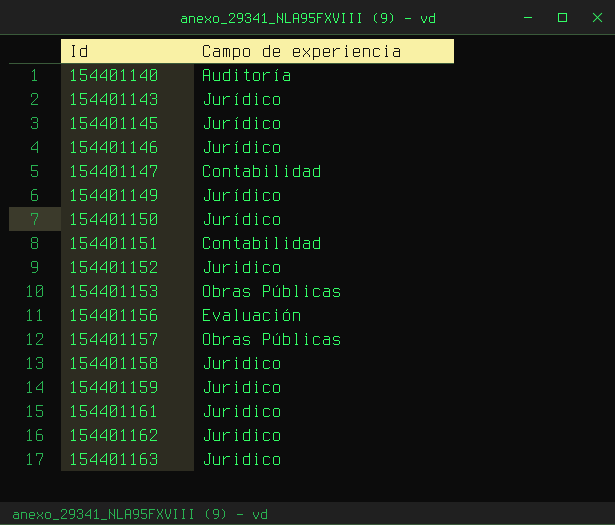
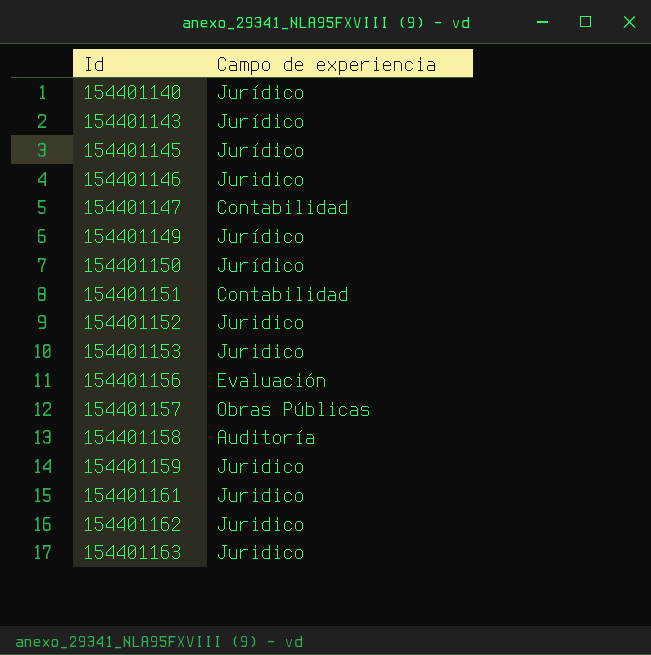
154401140 | Campo de experiencia: Auditoría -> Jurídico
154401146 | Campo de experiencia: Jurídico -> Juridico
154401153 | Campo de experiencia: Obras Públicas -> Juridico
154401158 | Campo de experiencia: Juridico -> Auditoría

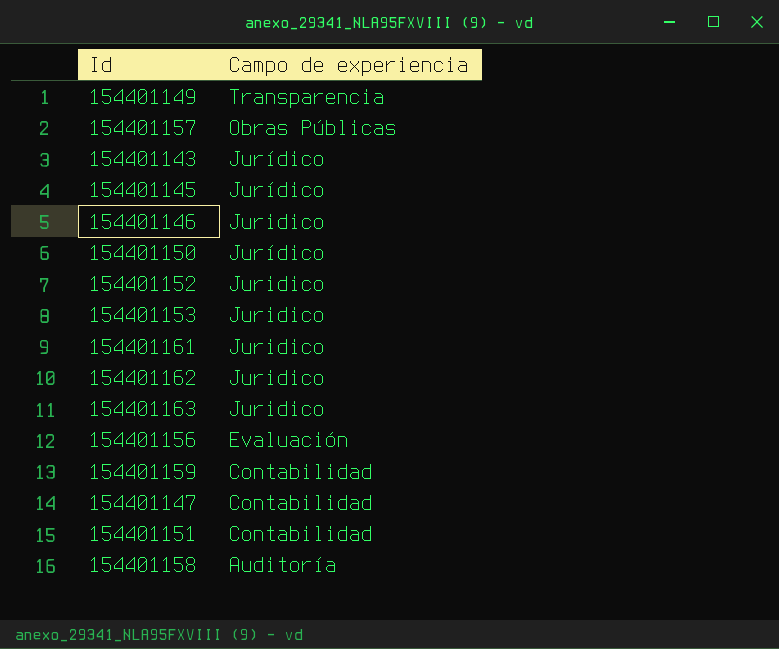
row order: Id ascending -> Campo de experiencia descending
row 154401140: Jurídico -> none
154401149 | Campo de experiencia: Jurídico -> Transparencia
154401159 | Campo de experiencia: Juridico -> Contabilidad

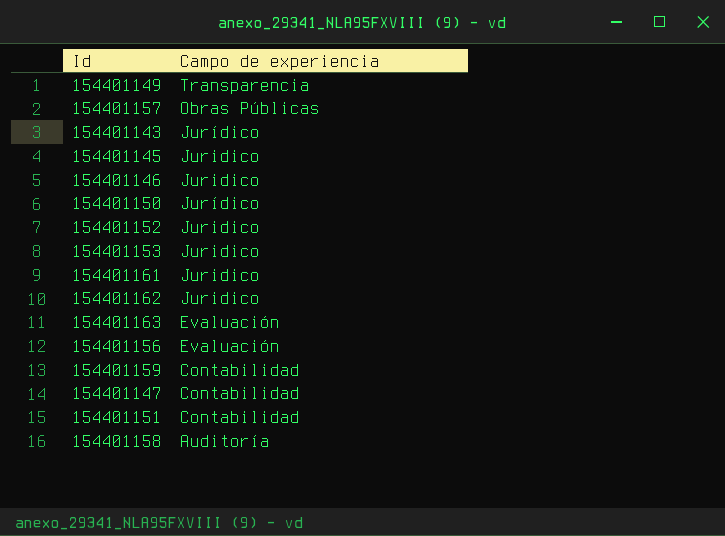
154401145 | Campo de experiencia: Jurídico -> Juridico
154401163 | Campo de experiencia: Juridico -> Evaluación

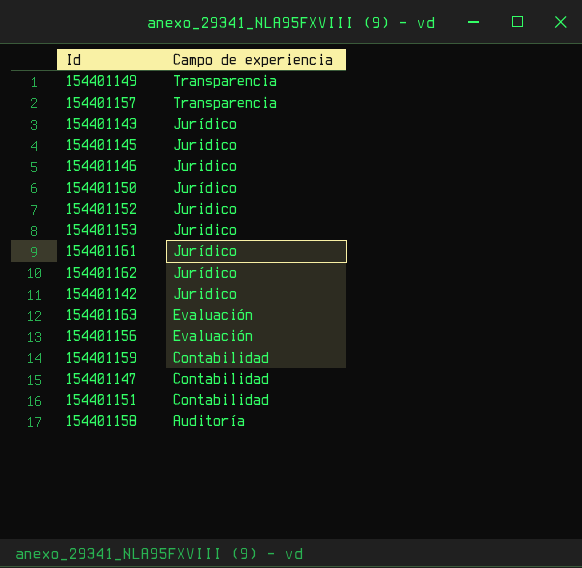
154401157 | Campo de experiencia: Obras Públicas -> Transparencia
154401161 | Campo de experiencia: Juridico -> Jurídico
154401162 | Campo de experiencia: Juridico -> Jurídico
row 154401142: none -> Juridico

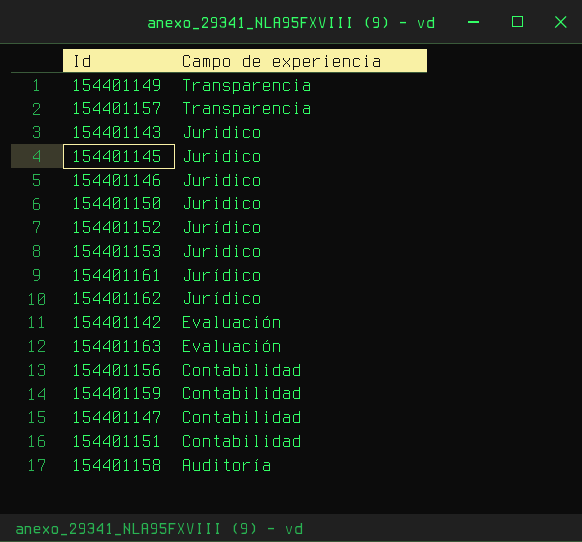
154401143 | Campo de experiencia: Jurídico -> Juridico
154401150 | Campo de experiencia: Jurídico -> Juridico
154401152 | Campo de experiencia: Juridico -> Jurídico
154401142 | Campo de experiencia: Juridico -> Evaluación
154401156 | Campo de experiencia: Evaluación -> Contabilidad

